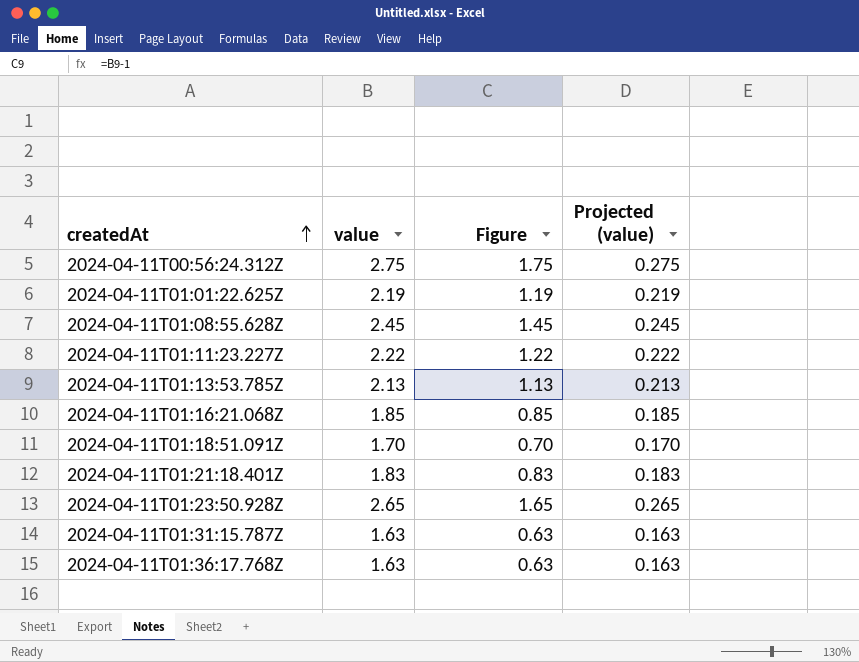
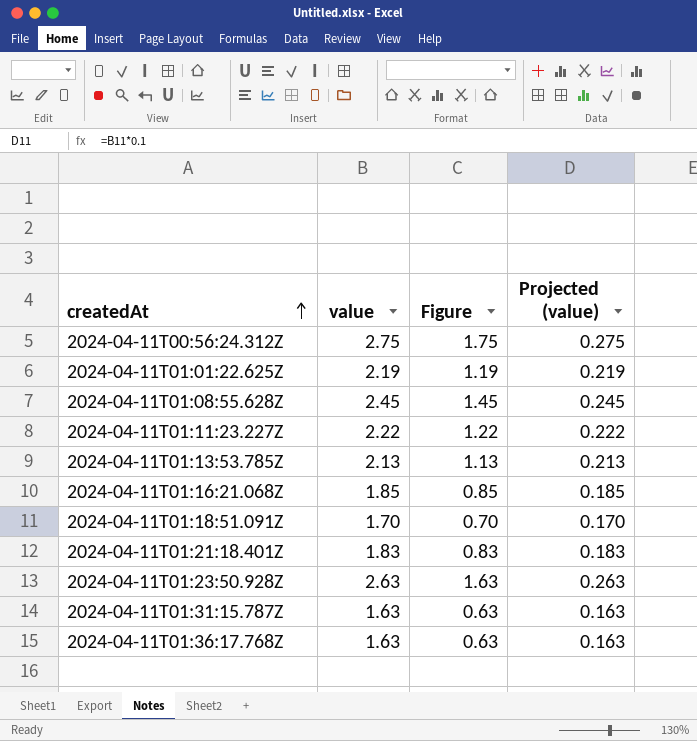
2024-04-11T01:23:50.928Z | value: 2.65 -> 2.63
2024-04-11T01:23:50.928Z | Figure: 1.65 -> 1.63
2024-04-11T01:23:50.928Z | Projected (value): 0.265 -> 0.263

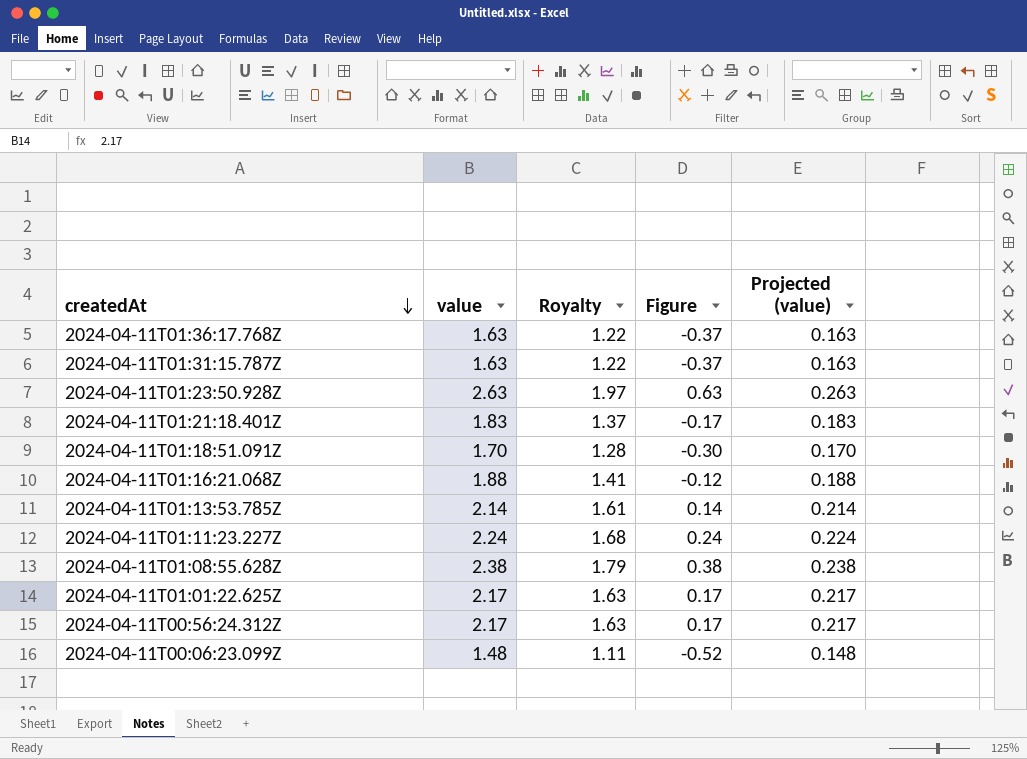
row order: createdAt ascending -> createdAt descending
column Royalty | formula: none -> [value] * 0.75
column Figure | formula: [value] - 1 -> [value] - 2
2024-04-11T01:16:21.068Z | value: 1.85 -> 1.88
2024-04-11T01:16:21.068Z | Projected (value): 0.185 -> 0.188
2024-04-11T01:13:53.785Z | value: 2.13 -> 2.14
2024-04-11T01:13:53.785Z | Projected (value): 0.213 -> 0.214
2024-04-11T01:11:23.227Z | value: 2.22 -> 2.24
2024-04-11T01:11:23.227Z | Projected (value): 0.222 -> 0.224
2024-04-11T01:08:55.628Z | value: 2.45 -> 2.38
2024-04-11T01:08:55.628Z | Projected (value): 0.245 -> 0.238
2024-04-11T01:01:22.625Z | value: 2.19 -> 2.17
2024-04-11T01:01:22.625Z | Projected (value): 0.219 -> 0.217
2024-04-11T00:56:24.312Z | value: 2.75 -> 2.17
2024-04-11T00:56:24.312Z | Projected (value): 0.275 -> 0.217
row 2024-04-11T00:06:23.099Z: none -> 1.48 | 1.11 | -0.52 | 0.148

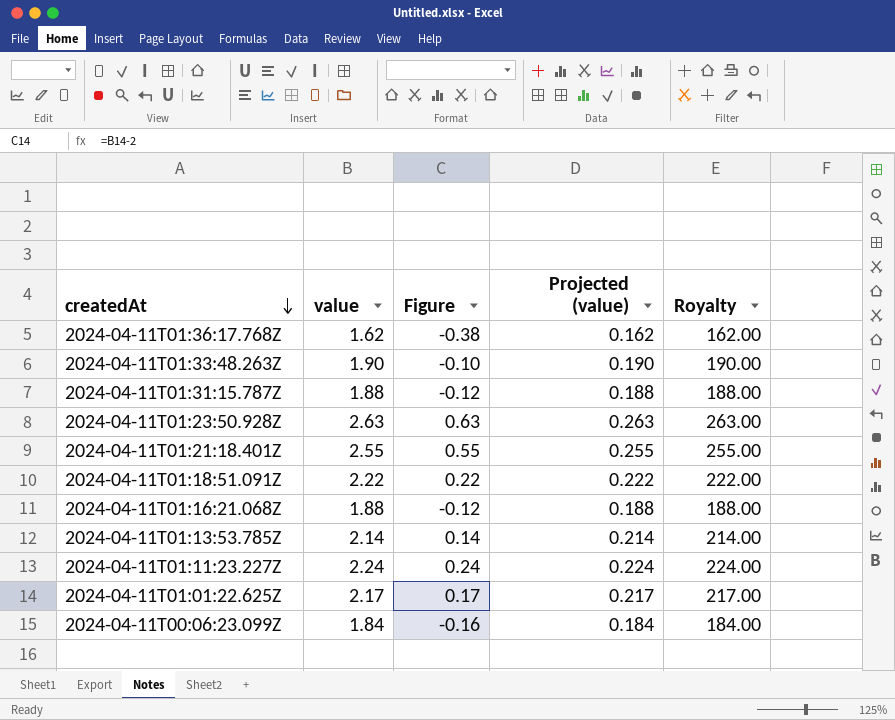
column Royalty | formula: [value] * 0.75 -> [value] * 100
column Royalty | position: 3 -> 5
row 2024-04-11T01:08:55.628Z: 2.38 | 1.79 | 0.38 | 0.238 -> none
row 2024-04-11T00:56:24.312Z: 2.17 | 1.63 | 0.17 | 0.217 -> none
2024-04-11T01:36:17.768Z | value: 1.63 -> 1.62
2024-04-11T01:36:17.768Z | Figure: -0.37 -> -0.38
2024-04-11T01:36:17.768Z | Projected (value): 0.163 -> 0.162
row 2024-04-11T01:33:48.263Z: none -> 1.90 | -0.10 | 0.190 | 190.00
2024-04-11T01:31:15.787Z | value: 1.63 -> 1.88
2024-04-11T01:31:15.787Z | Figure: -0.37 -> -0.12
2024-04-11T01:31:15.787Z | Projected (value): 0.163 -> 0.188
2024-04-11T01:21:18.401Z | value: 1.83 -> 2.55
2024-04-11T01:21:18.401Z | Figure: -0.17 -> 0.55
2024-04-11T01:21:18.401Z | Projected (value): 0.183 -> 0.255
2024-04-11T01:18:51.091Z | value: 1.70 -> 2.22
2024-04-11T01:18:51.091Z | Figure: -0.30 -> 0.22
2024-04-11T01:18:51.091Z | Projected (value): 0.170 -> 0.222
2024-04-11T00:06:23.099Z | value: 1.48 -> 1.84
2024-04-11T00:06:23.099Z | Figure: -0.52 -> -0.16
2024-04-11T00:06:23.099Z | Projected (value): 0.148 -> 0.184

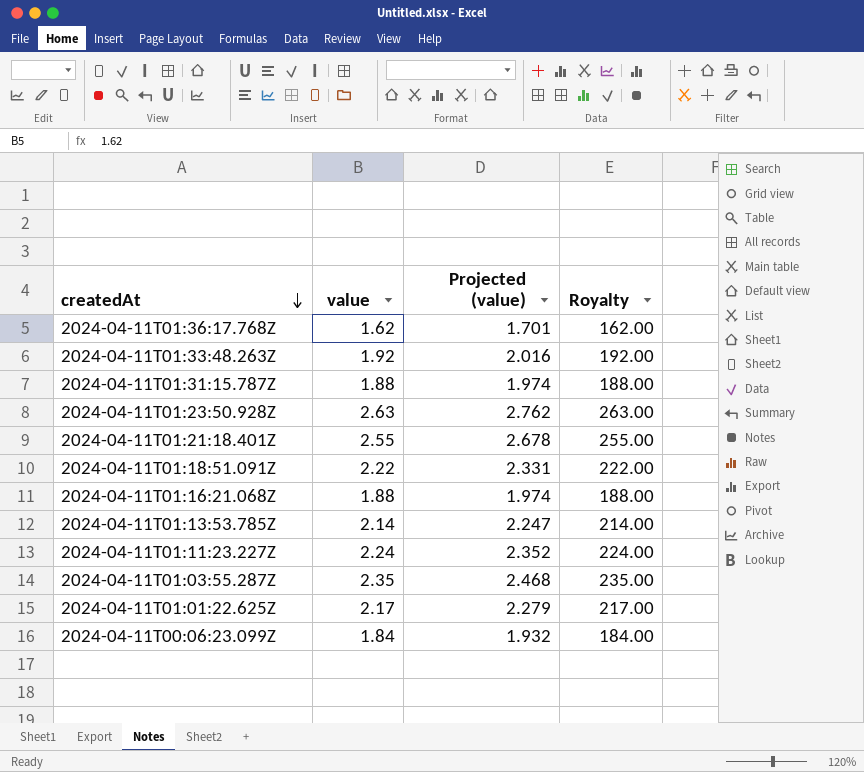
column Figure | formula: [value] - 2 -> none
column Projected (value) | formula: [value] * 0.1 -> [value] * 1.05
2024-04-11T01:33:48.263Z | value: 1.90 -> 1.92
2024-04-11T01:33:48.263Z | Royalty: 190.00 -> 192.00
row 2024-04-11T01:03:55.287Z: none -> 2.35 | 2.468 | 235.00

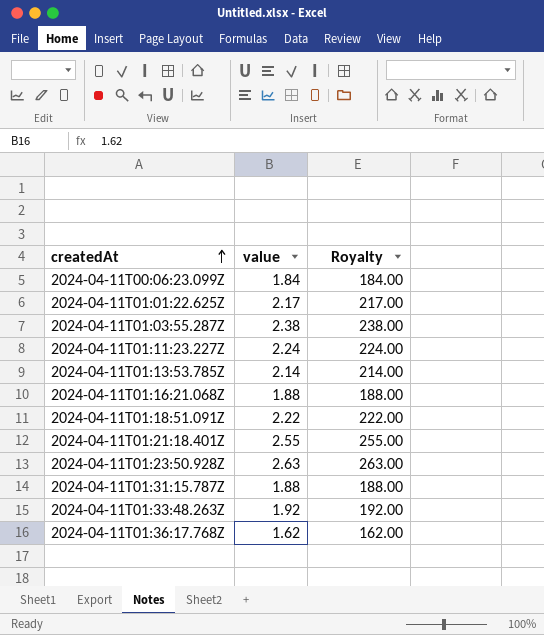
row order: createdAt descending -> createdAt ascending
column Projected (value) | formula: [value] * 1.05 -> none
2024-04-11T01:03:55.287Z | value: 2.35 -> 2.38
2024-04-11T01:03:55.287Z | Royalty: 235.00 -> 238.00

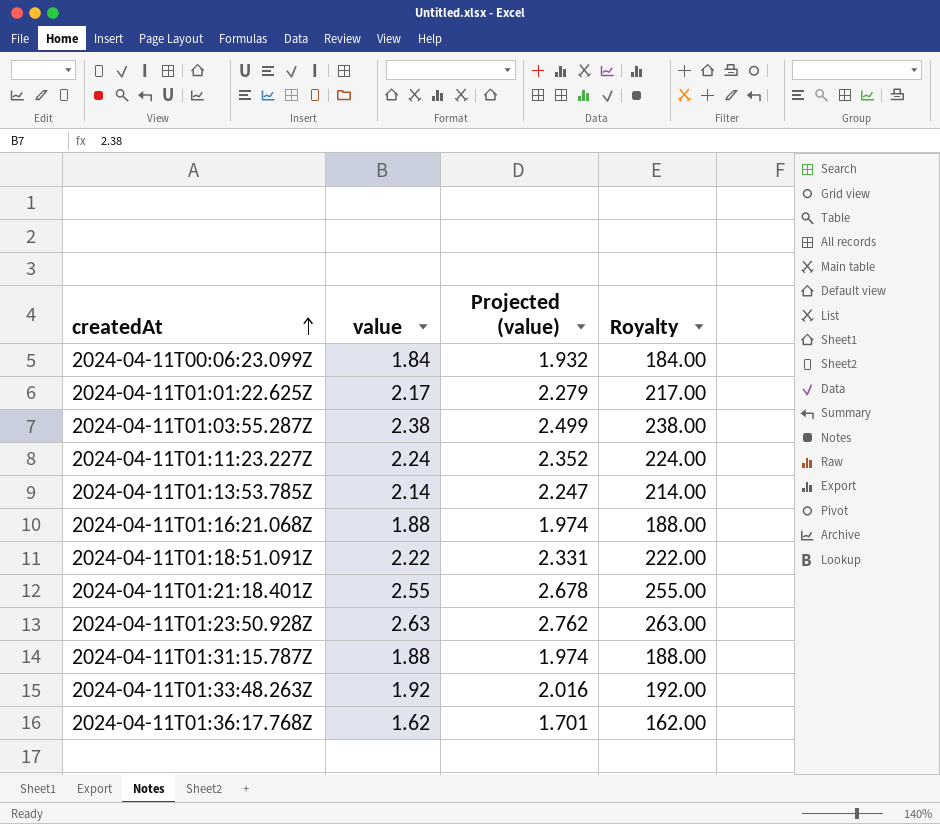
column Projected (value) | formula: none -> [value] * 1.05

